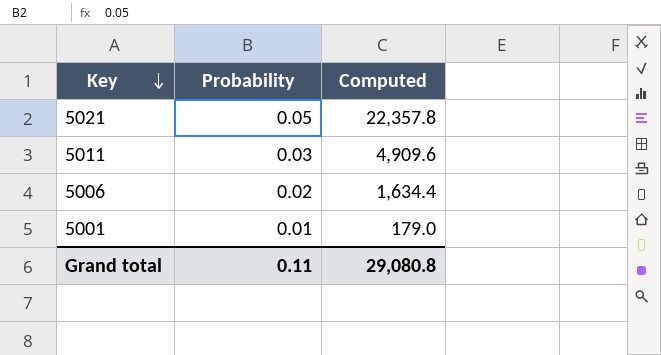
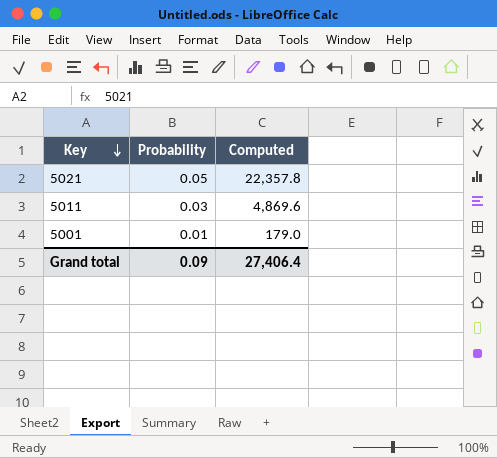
row 5006: 0.02 | 1,634.4 -> none
5011 | Computed: 4,909.6 -> 4,869.6
Grand total | Probability: 0.11 -> 0.09
Grand total | Computed: 29,080.8 -> 27,406.4

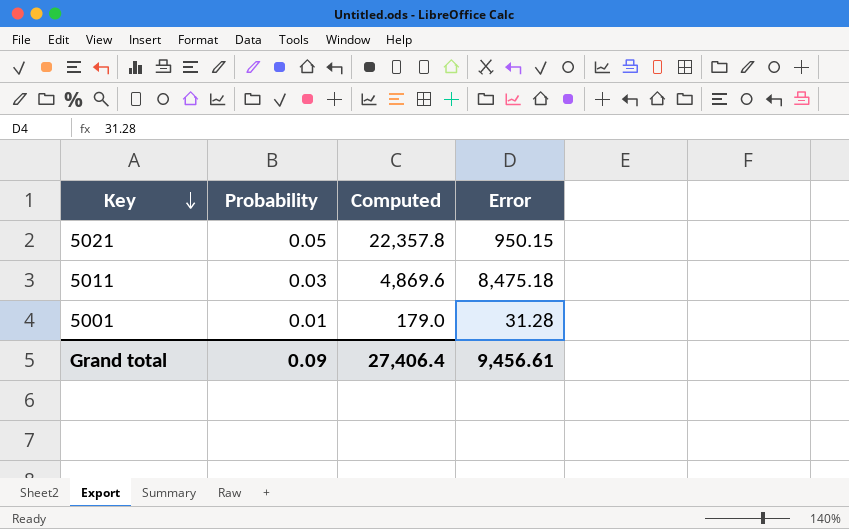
column Error | position: none -> 4

